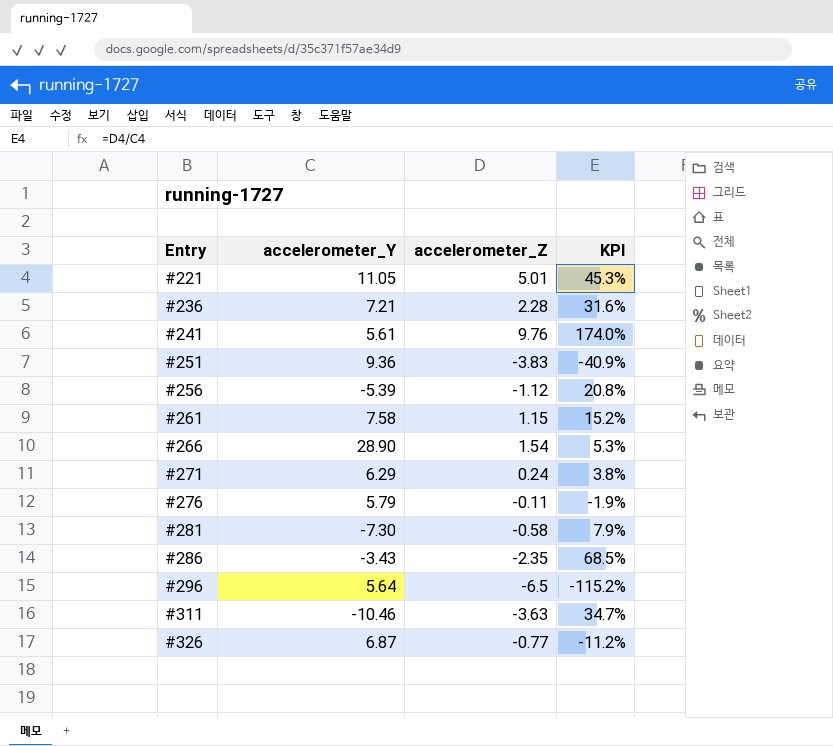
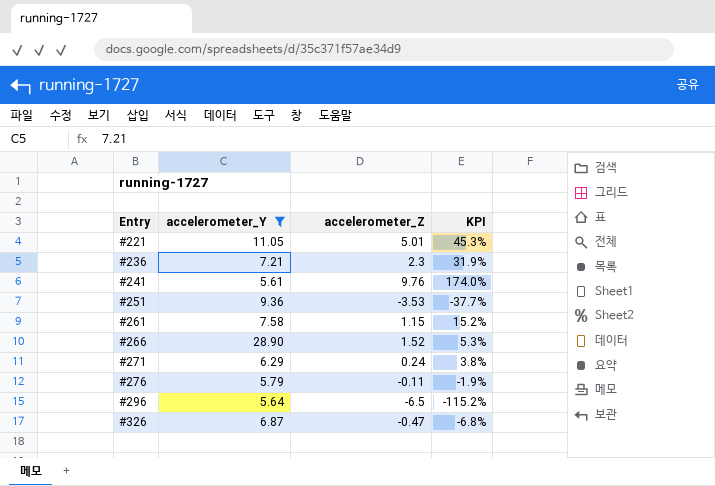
filter: none -> accelerometer_Y >= 5.61
#236 | accelerometer_Z: 2.28 -> 2.3
#236 | KPI: 31.6% -> 31.9%
#251 | accelerometer_Z: -3.83 -> -3.53
#251 | KPI: -40.9% -> -37.7%
#266 | accelerometer_Z: 1.54 -> 1.52
#326 | accelerometer_Z: -0.77 -> -0.47
#326 | KPI: -11.2% -> -6.8%

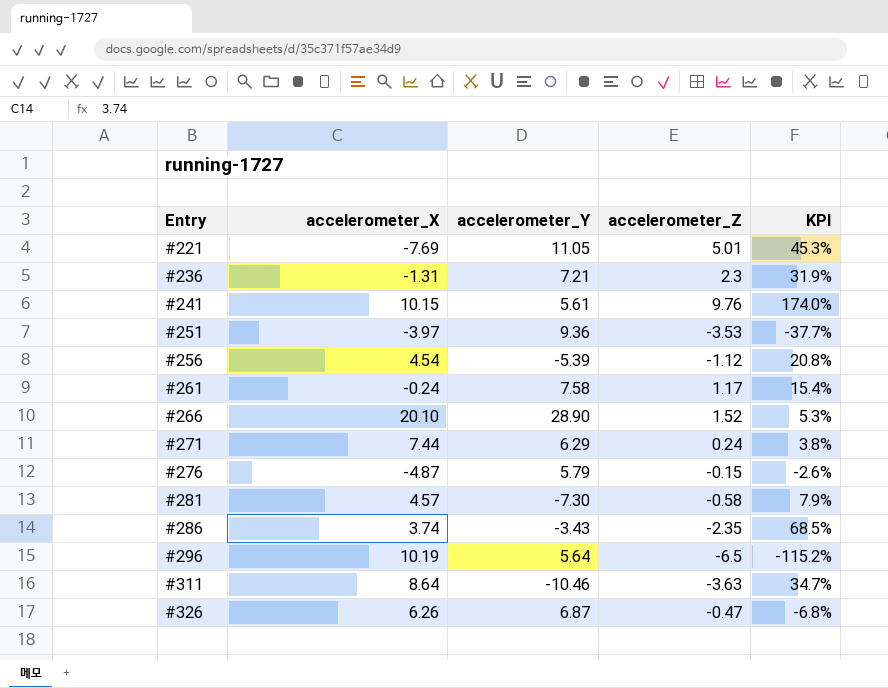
filter: accelerometer_Y >= 5.61 -> none
column accelerometer_X | position: none -> 2
#261 | accelerometer_Z: 1.15 -> 1.17
#261 | KPI: 15.2% -> 15.4%
#276 | accelerometer_Z: -0.11 -> -0.15
#276 | KPI: -1.9% -> -2.6%

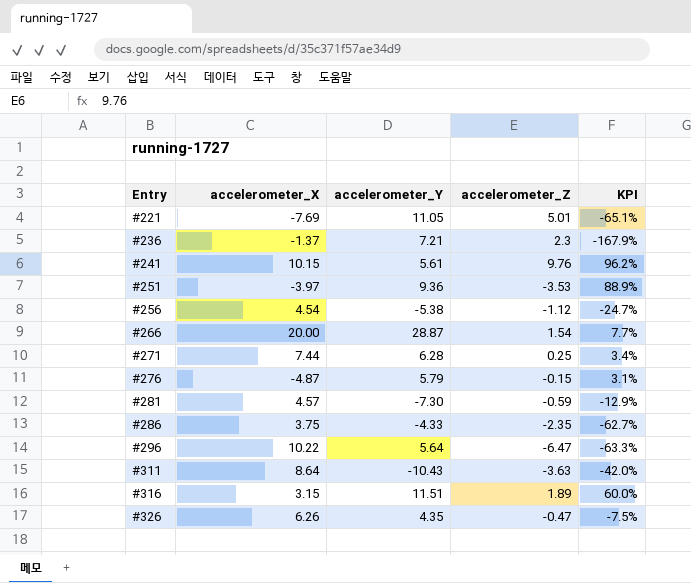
column KPI | formula: [accelerometer_Z] / [accelerometer_Y] -> [accelerometer_Z] / [accelerometer_X]
row #261: -0.24 | 7.58 | 1.17 | 15.4% -> none
#236 | accelerometer_X: -1.31 -> -1.37
#256 | accelerometer_Y: -5.39 -> -5.38
#266 | accelerometer_X: 20.10 -> 20.00
#266 | accelerometer_Y: 28.90 -> 28.87
#266 | accelerometer_Z: 1.52 -> 1.54
#271 | accelerometer_Y: 6.29 -> 6.28
#271 | accelerometer_Z: 0.24 -> 0.25
#281 | accelerometer_Z: -0.58 -> -0.59
#286 | accelerometer_X: 3.74 -> 3.75
#286 | accelerometer_Y: -3.43 -> -4.33
#296 | accelerometer_X: 10.19 -> 10.22
#296 | accelerometer_Z: -6.5 -> -6.47
#311 | accelerometer_Y: -10.46 -> -10.43
row #316: none -> 3.15 | 11.51 | 1.89 | 60.0%
#326 | accelerometer_Y: 6.87 -> 4.35

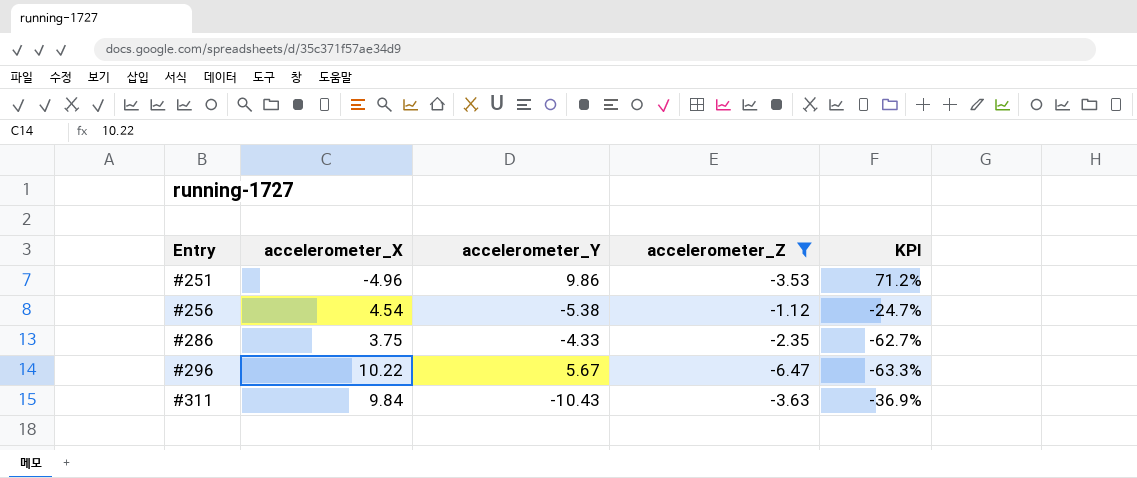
filter: none -> accelerometer_Z <= -1.12
#251 | accelerometer_X: -3.97 -> -4.96
#251 | accelerometer_Y: 9.36 -> 9.86
#251 | KPI: 88.9% -> 71.2%
#296 | accelerometer_Y: 5.64 -> 5.67
#311 | accelerometer_X: 8.64 -> 9.84
#311 | KPI: -42.0% -> -36.9%

